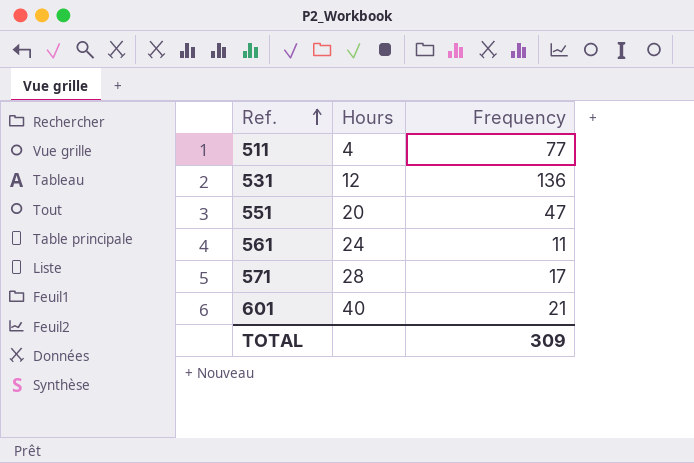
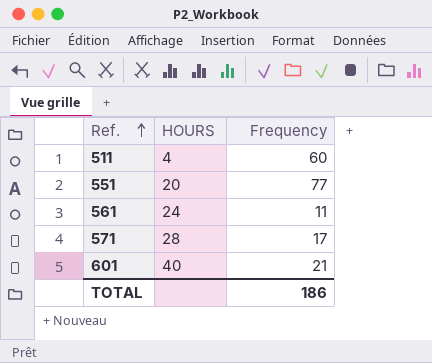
column name: Hours -> HOURS
row 531: 12 | 136 -> none
511 | Frequency: 77 -> 60
551 | Frequency: 47 -> 77
TOTAL | Frequency: 309 -> 186

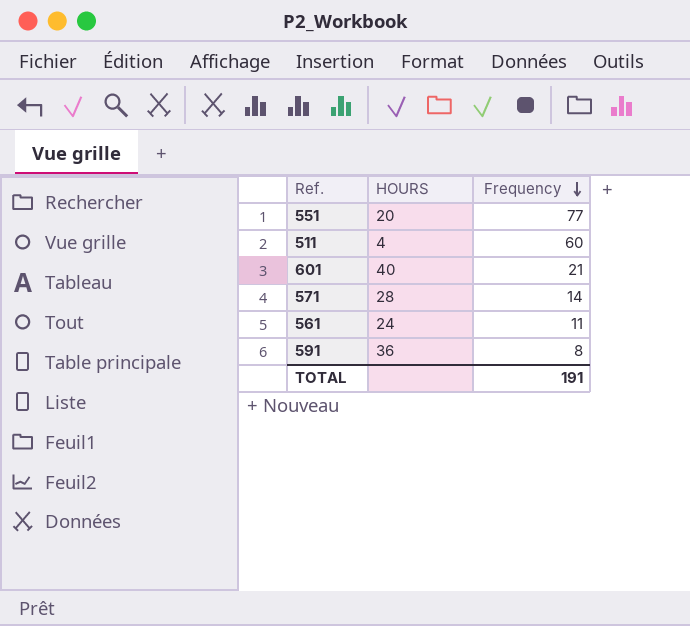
row order: Ref. ascending -> Frequency descending
571 | Frequency: 17 -> 14
row 591: none -> 36 | 8
TOTAL | Frequency: 186 -> 191

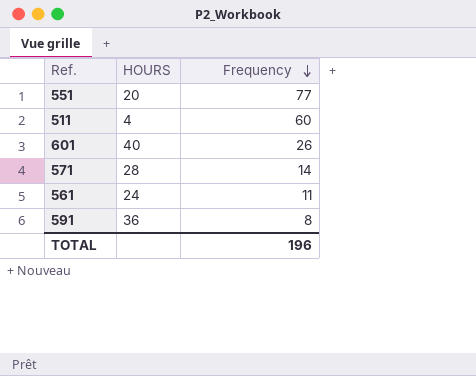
601 | Frequency: 21 -> 26
TOTAL | Frequency: 191 -> 196

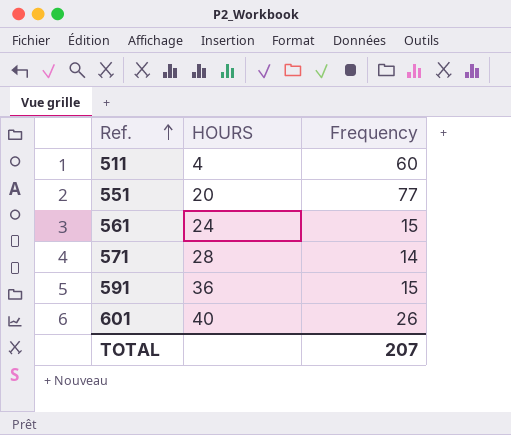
row order: Frequency descending -> Ref. ascending
561 | Frequency: 11 -> 15
591 | Frequency: 8 -> 15
TOTAL | Frequency: 196 -> 207

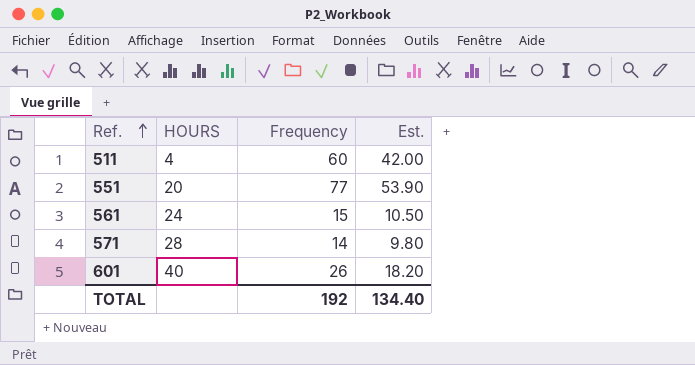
column Est. | formula: none -> [Frequency] * 0.7
row 591: 36 | 15 -> none
TOTAL | Frequency: 207 -> 192

